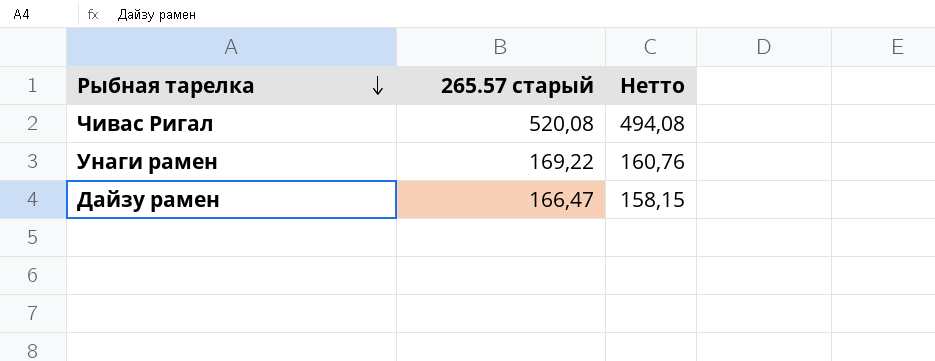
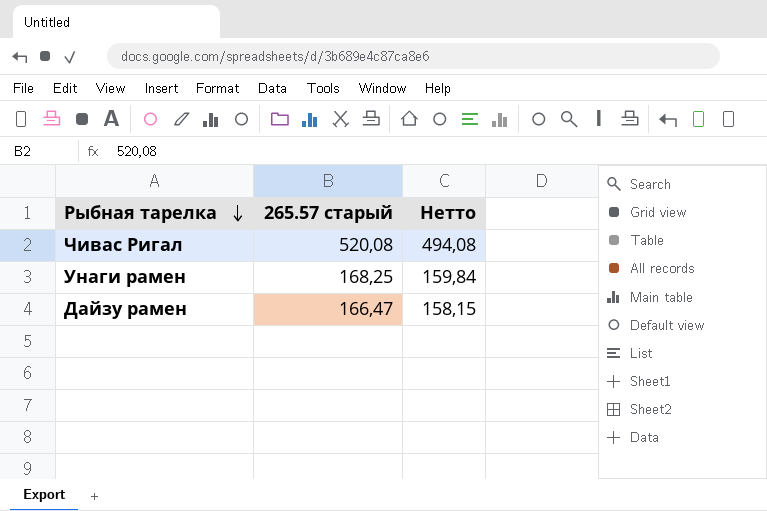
Унаги рамен | 265.57 старый: 169,22 -> 168,25
Унаги рамен | Нетто: 160,76 -> 159,84

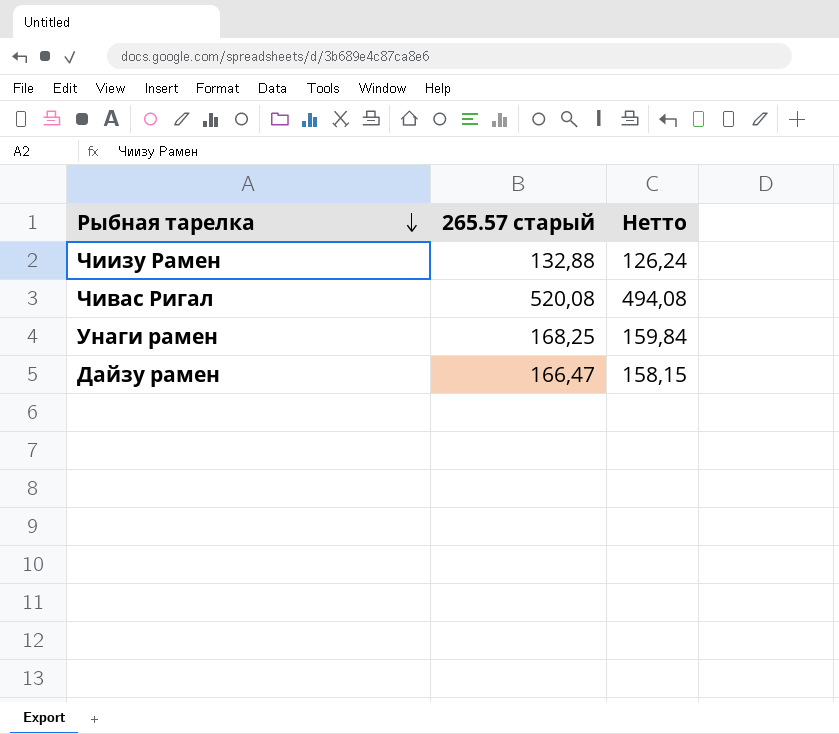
row Чиизу Рамен: none -> 132,88 | 126,24

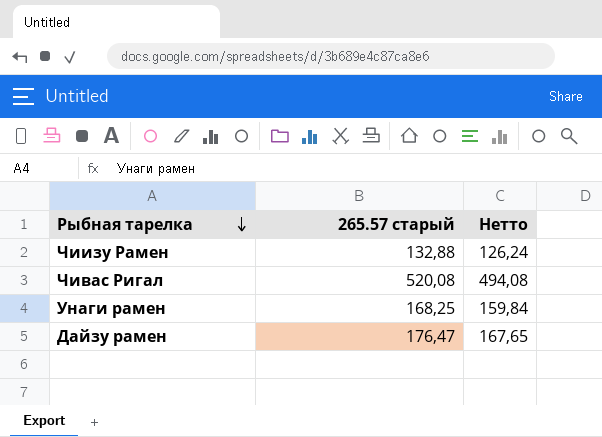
Дайзу рамен | 265.57 старый: 166,47 -> 176,47
Дайзу рамен | Нетто: 158,15 -> 167,65

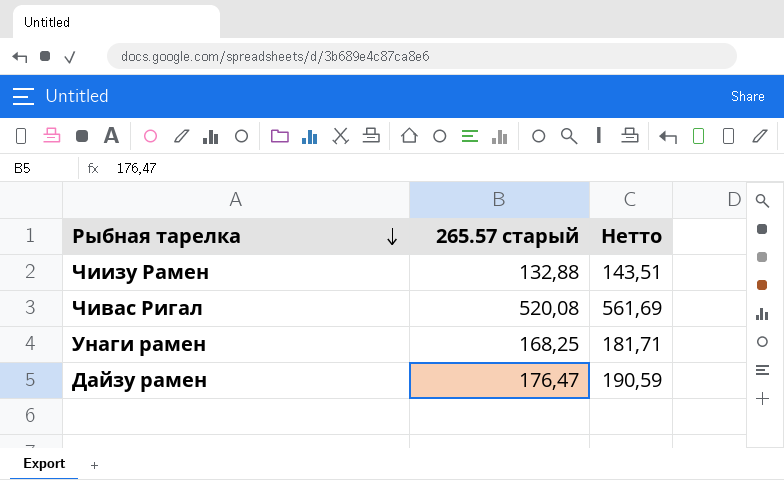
column Нетто | formula: [265.57 старый] * 0,95 -> [265.57 старый] * 1,08

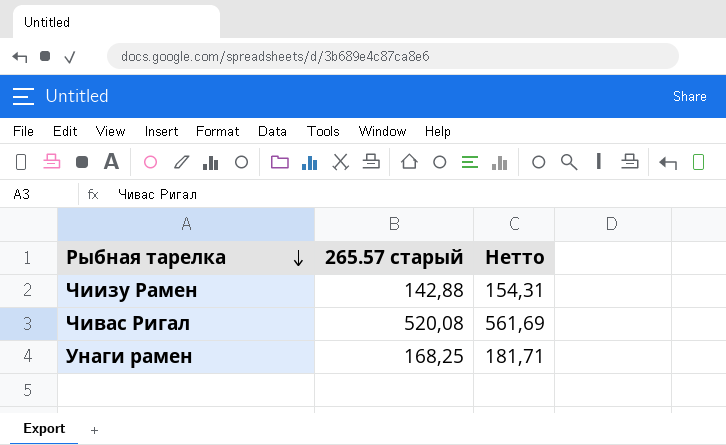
row Дайзу рамен: 176,47 | 190,59 -> none
Чиизу Рамен | 265.57 старый: 132,88 -> 142,88
Чиизу Рамен | Нетто: 143,51 -> 154,31

